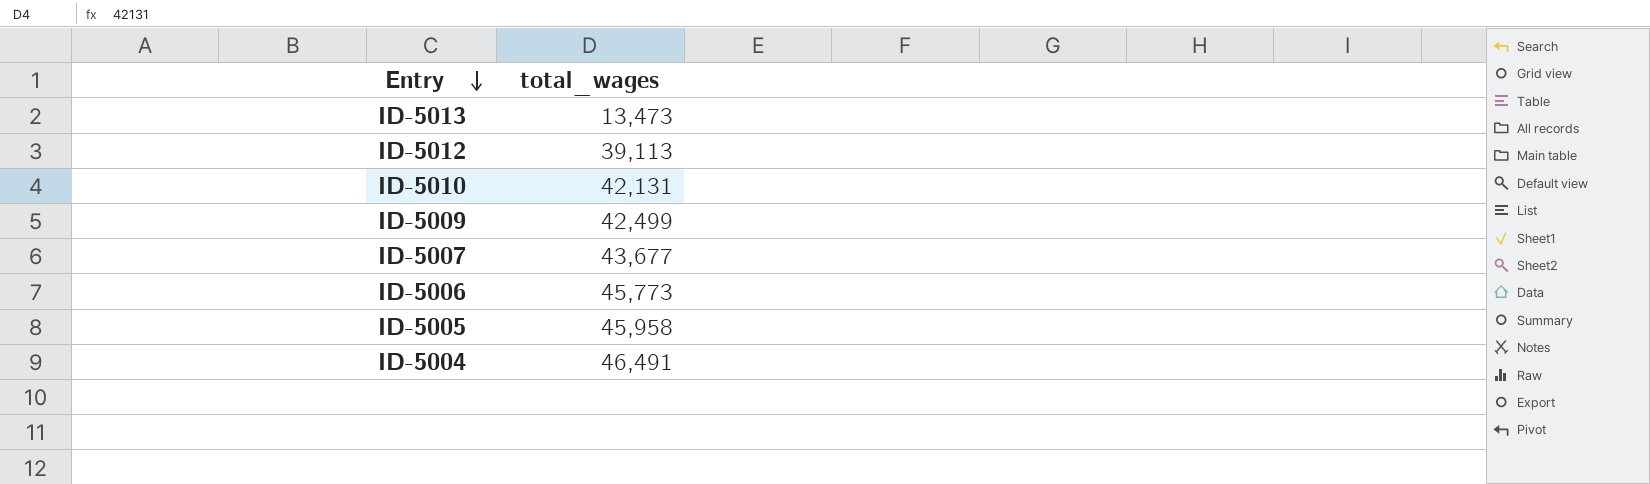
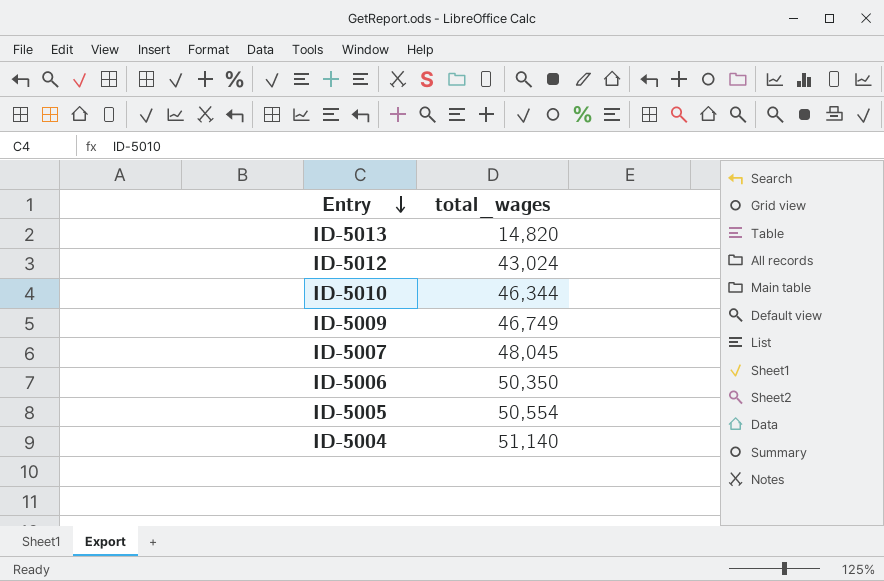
ID-5013 | total_wages: 13,473 -> 14,820
ID-5012 | total_wages: 39,113 -> 43,024
ID-5010 | total_wages: 42,131 -> 46,344
ID-5009 | total_wages: 42,499 -> 46,749
ID-5007 | total_wages: 43,677 -> 48,045
ID-5006 | total_wages: 45,773 -> 50,350
ID-5005 | total_wages: 45,958 -> 50,554
ID-5004 | total_wages: 46,491 -> 51,140

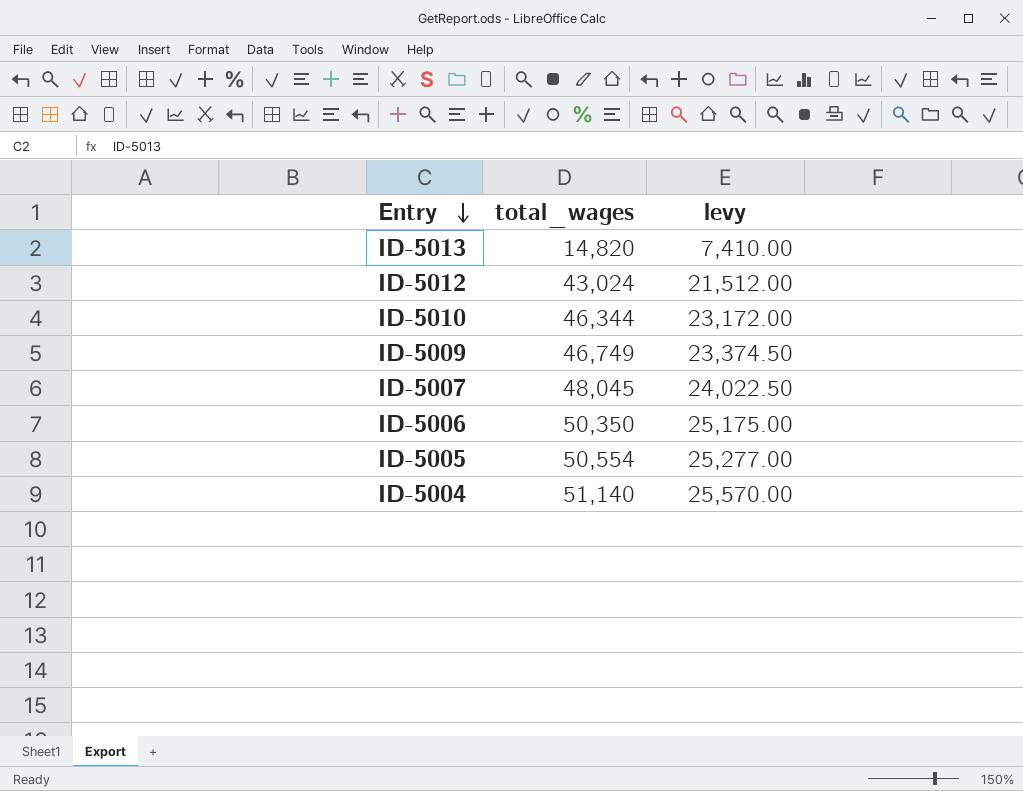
column levy | formula: none -> [total_wages] * 0.5

